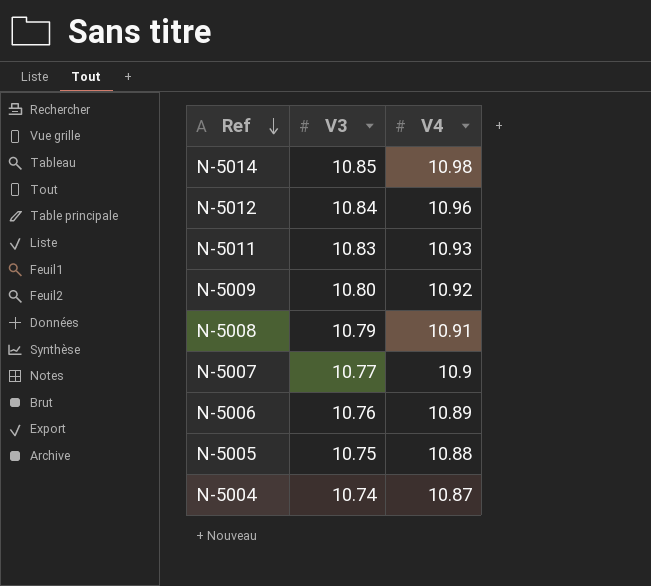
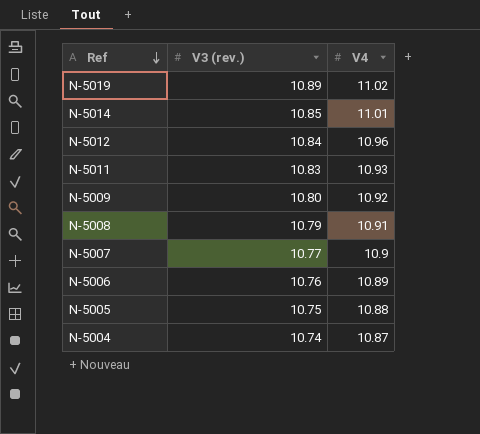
column name: V3 -> V3 (rev.)
row N-5019: none -> 10.89 | 11.02
N-5014 | V4: 10.98 -> 11.01

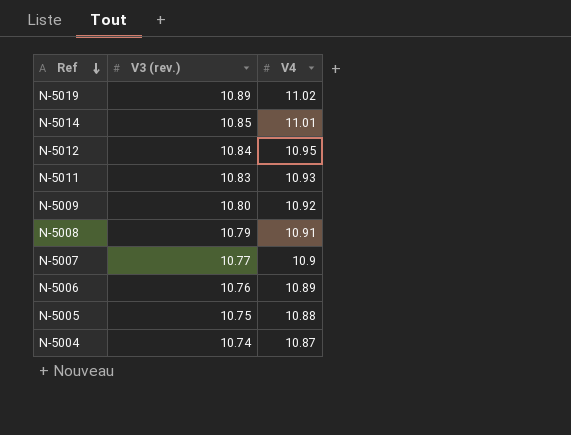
N-5012 | V4: 10.96 -> 10.95

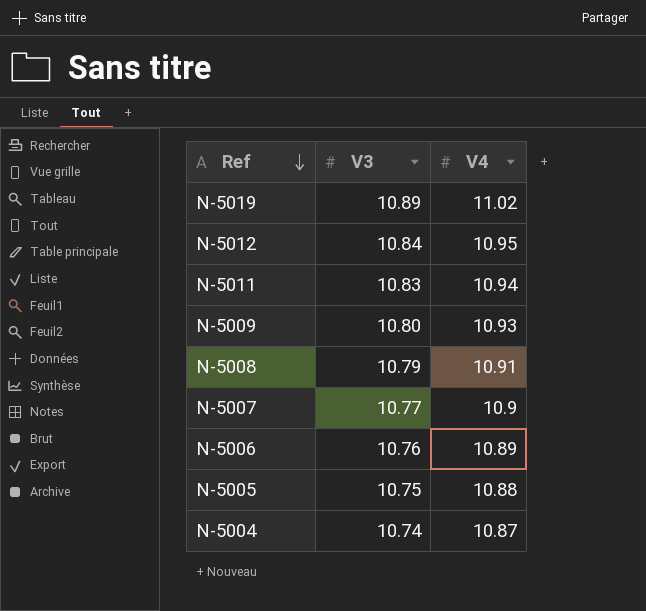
column name: V3 (rev.) -> V3
row N-5014: 10.85 | 11.01 -> none
N-5011 | V4: 10.93 -> 10.94
N-5009 | V4: 10.92 -> 10.93

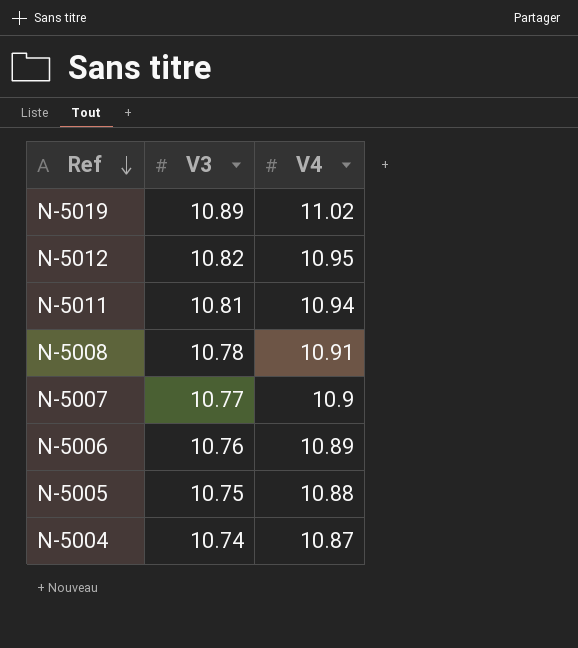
row N-5009: 10.80 | 10.93 -> none
N-5012 | V3: 10.84 -> 10.82
N-5011 | V3: 10.83 -> 10.81
N-5008 | V3: 10.79 -> 10.78

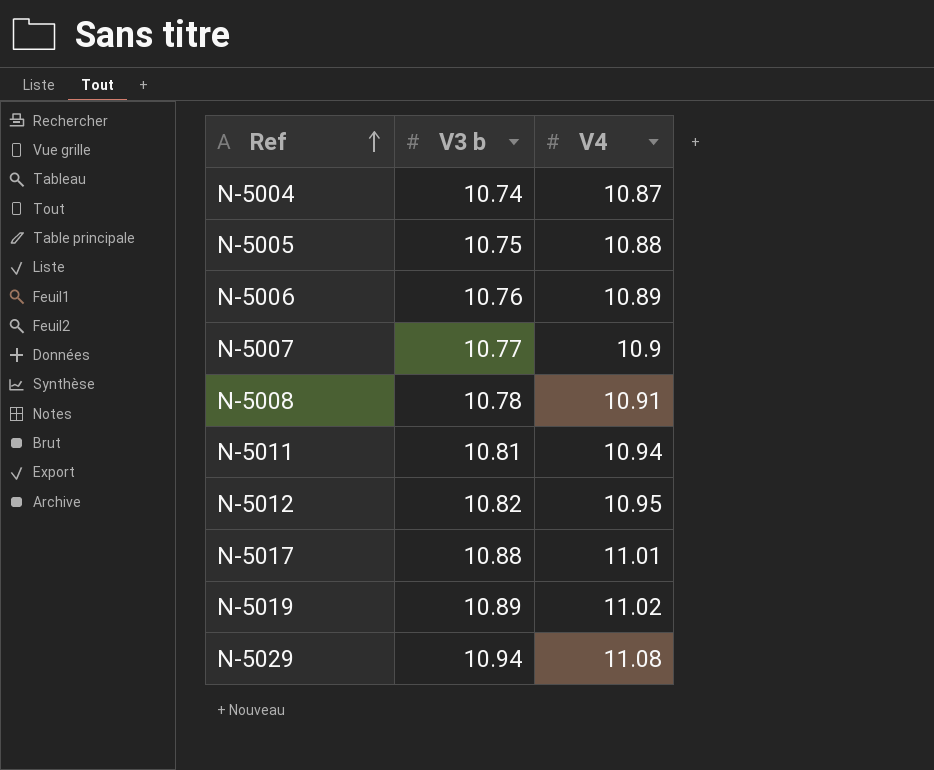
row order: Ref descending -> Ref ascending
column name: V3 -> V3 b
row N-5017: none -> 10.88 | 11.01
row N-5029: none -> 10.94 | 11.08

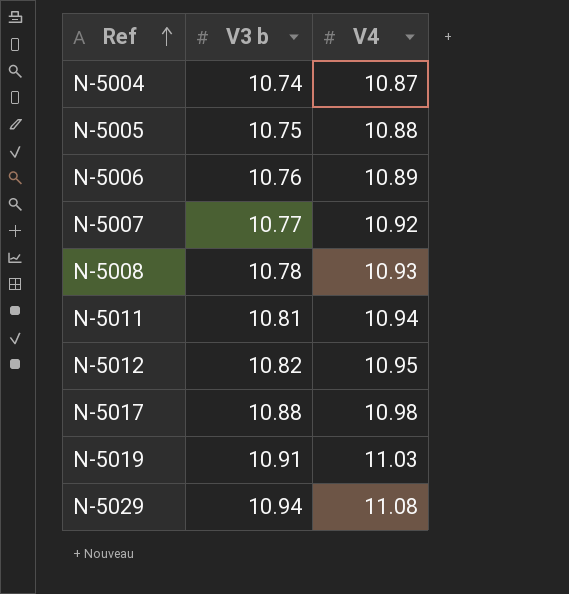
N-5007 | V4: 10.9 -> 10.92
N-5008 | V4: 10.91 -> 10.93
N-5017 | V4: 11.01 -> 10.98
N-5019 | V3 b: 10.89 -> 10.91
N-5019 | V4: 11.02 -> 11.03

